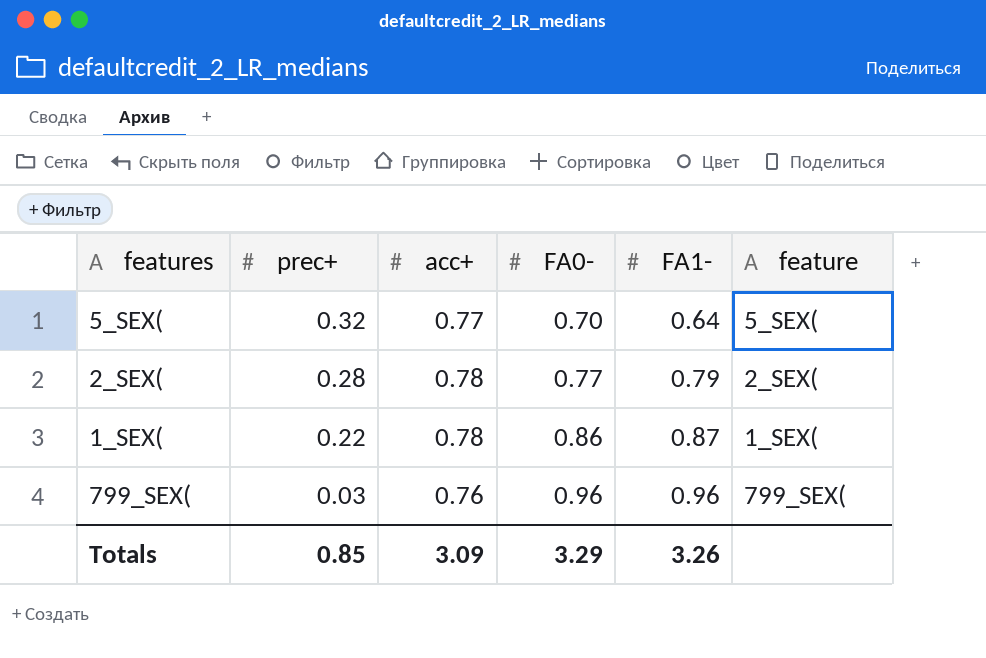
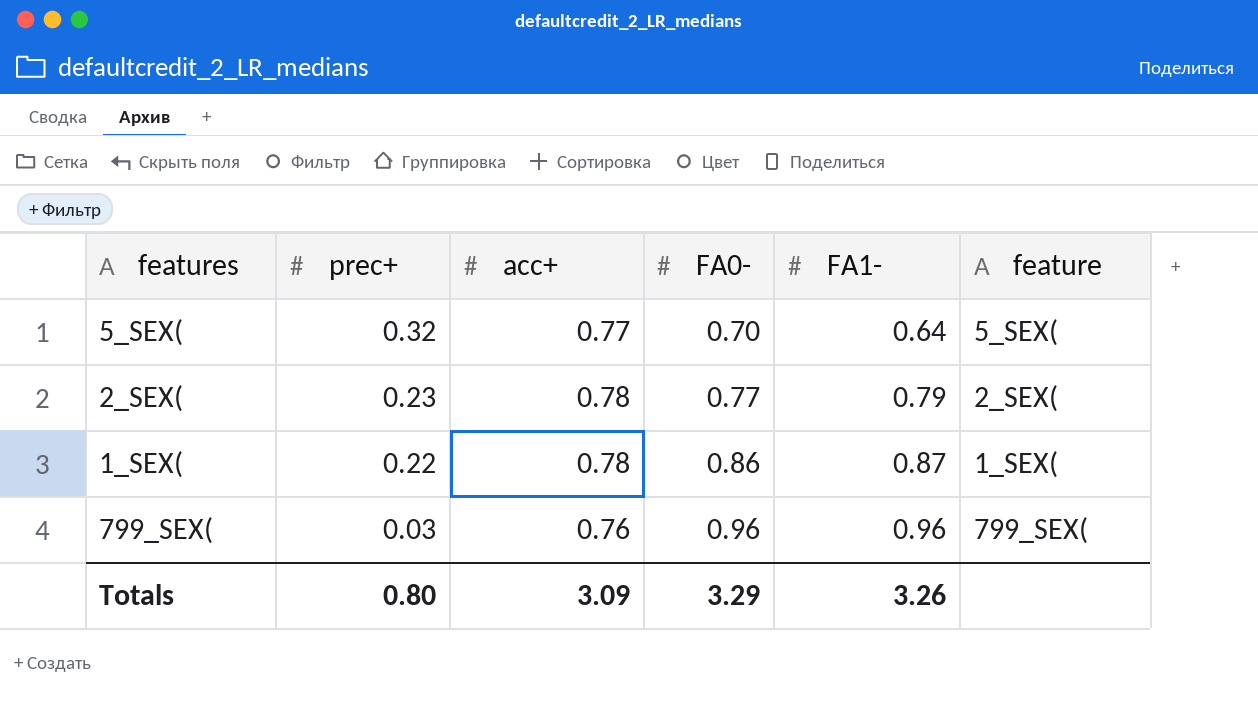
2_SEX( | prec+: 0.28 -> 0.23
Totals | prec+: 0.85 -> 0.80

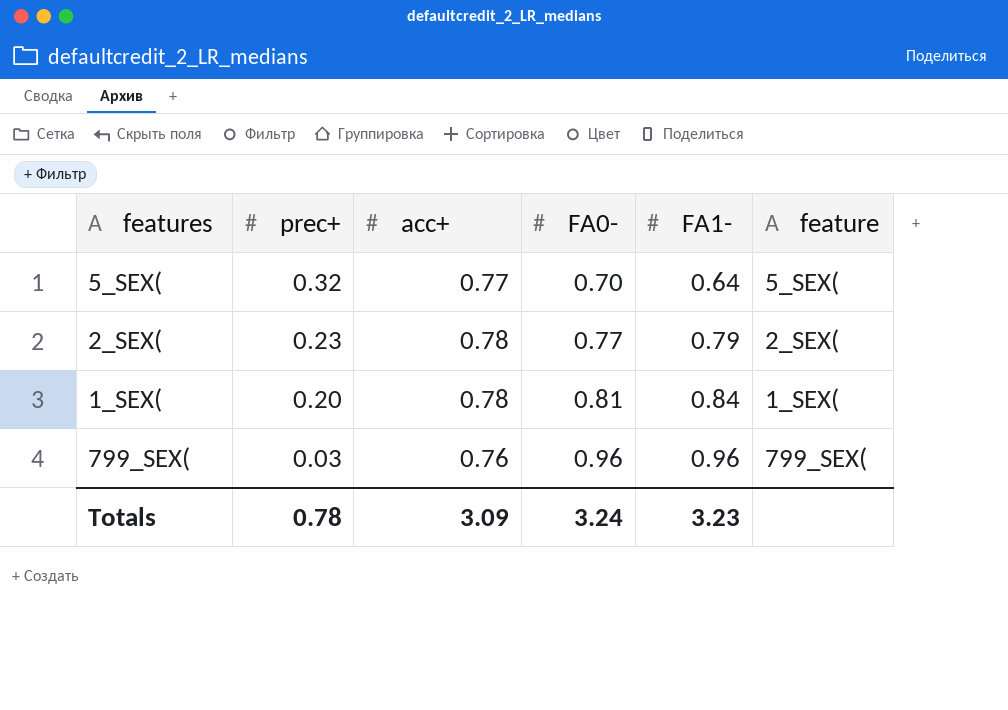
1_SEX( | prec+: 0.22 -> 0.20
1_SEX( | FA0-: 0.86 -> 0.81
1_SEX( | FA1-: 0.87 -> 0.84
Totals | prec+: 0.80 -> 0.78
Totals | FA0-: 3.29 -> 3.24
Totals | FA1-: 3.26 -> 3.23

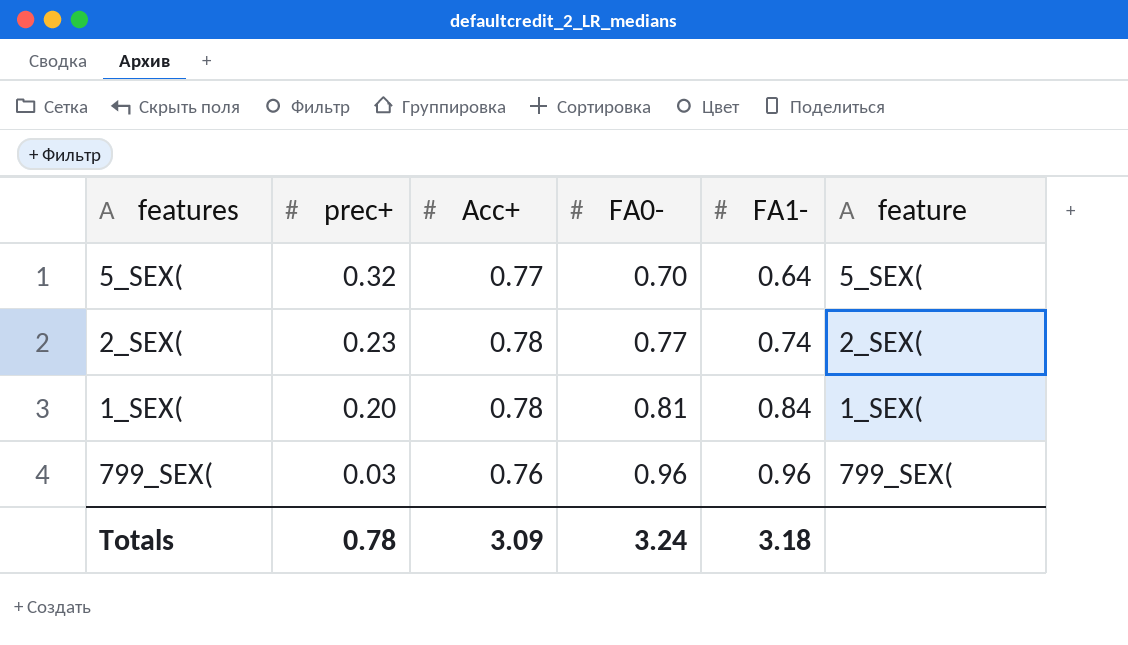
column name: acc+ -> Acc+
2_SEX( | FA1-: 0.79 -> 0.74
Totals | FA1-: 3.23 -> 3.18

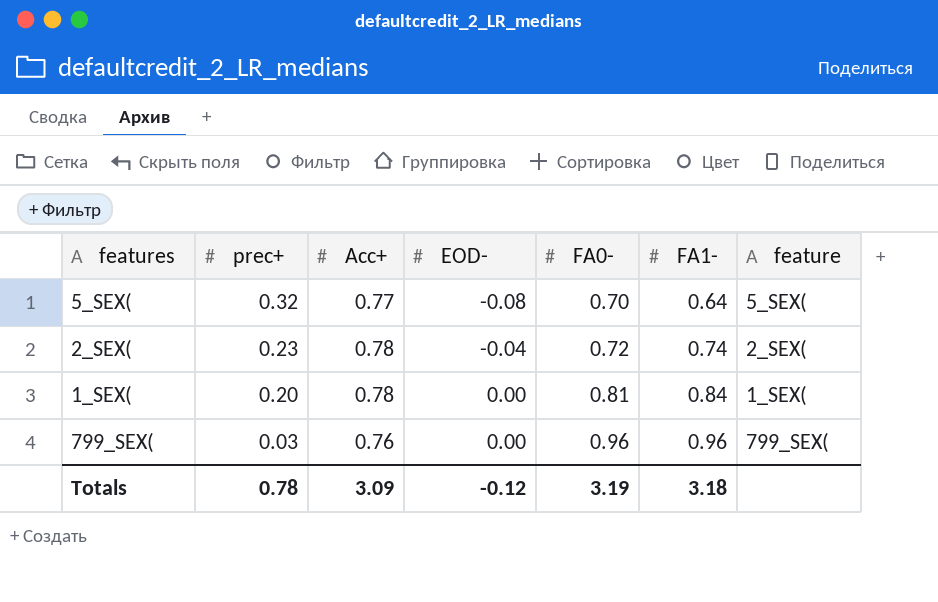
column EOD- | position: none -> 4
2_SEX( | FA0-: 0.77 -> 0.72
Totals | FA0-: 3.24 -> 3.19

